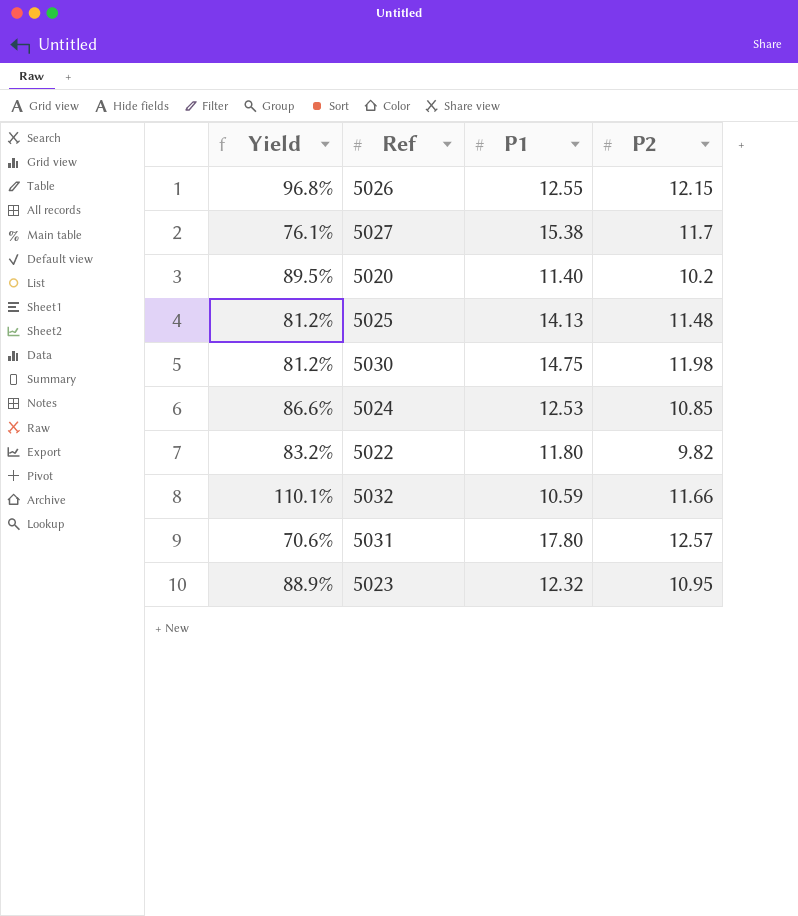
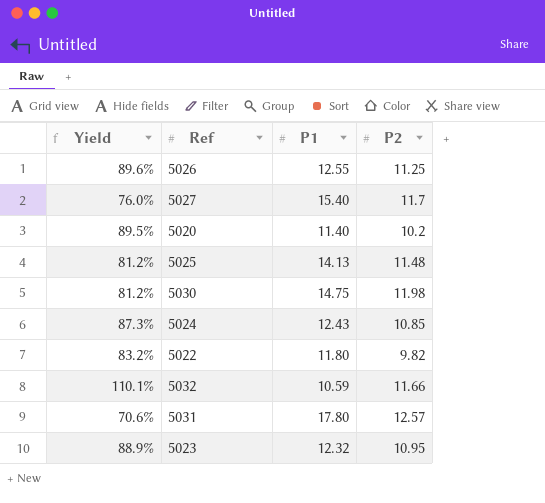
5026 | Yield: 96.8% -> 89.6%
5026 | P2: 12.15 -> 11.25
5027 | Yield: 76.1% -> 76.0%
5027 | P1: 15.38 -> 15.40
5024 | Yield: 86.6% -> 87.3%
5024 | P1: 12.53 -> 12.43

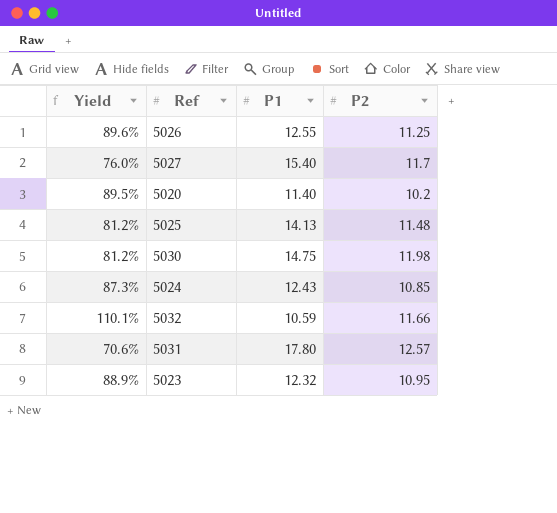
row 5022: 83.2% | 11.80 | 9.82 -> none

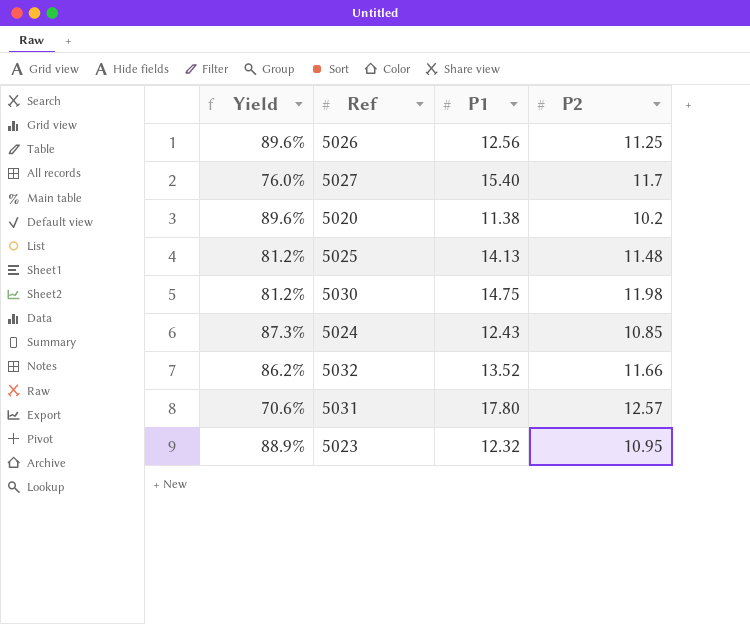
5026 | P1: 12.55 -> 12.56
5020 | Yield: 89.5% -> 89.6%
5020 | P1: 11.40 -> 11.38
5032 | Yield: 110.1% -> 86.2%
5032 | P1: 10.59 -> 13.52

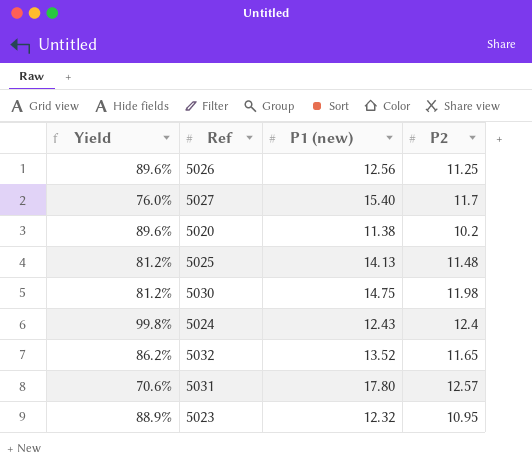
column name: P1 -> P1 (new)
5024 | Yield: 87.3% -> 99.8%
5024 | P2: 10.85 -> 12.4
5032 | P2: 11.66 -> 11.65

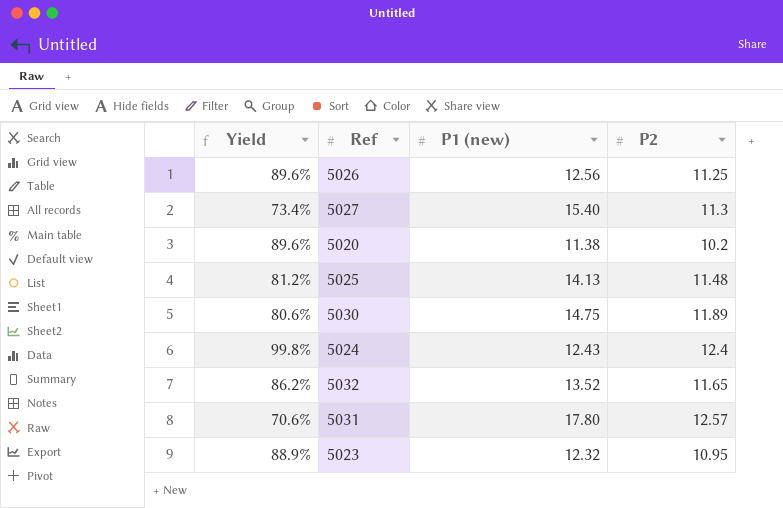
5027 | Yield: 76.0% -> 73.4%
5027 | P2: 11.7 -> 11.3
5030 | Yield: 81.2% -> 80.6%
5030 | P2: 11.98 -> 11.89

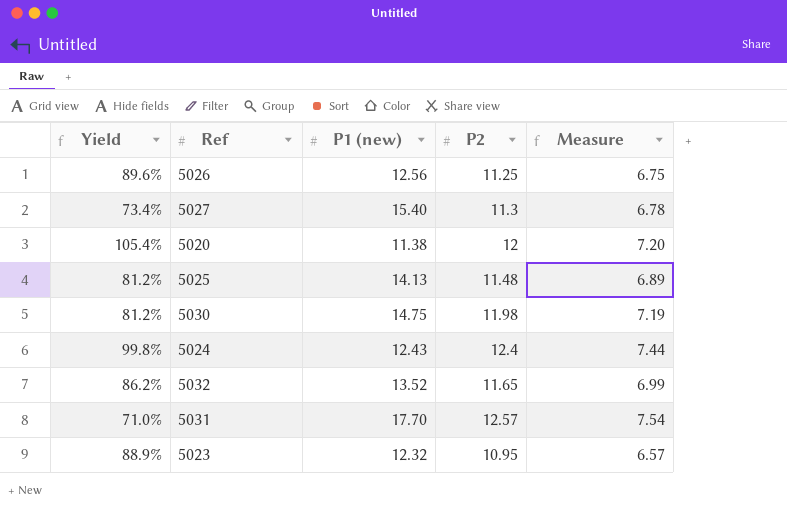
column Measure | formula: none -> [P2] * 0.6
5020 | Yield: 89.6% -> 105.4%
5020 | P2: 10.2 -> 12
5030 | Yield: 80.6% -> 81.2%
5030 | P2: 11.89 -> 11.98
5031 | Yield: 70.6% -> 71.0%
5031 | P1 (new): 17.80 -> 17.70

